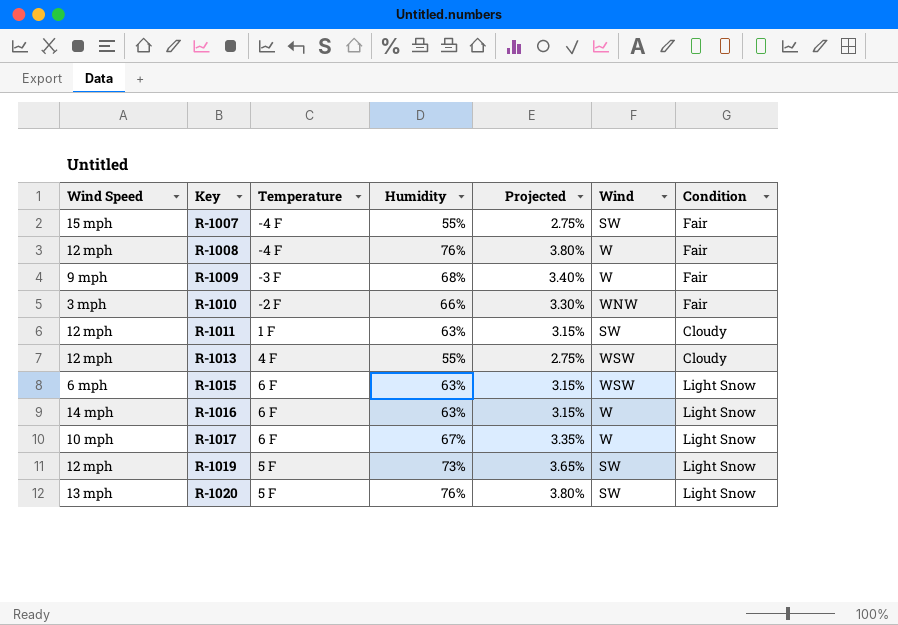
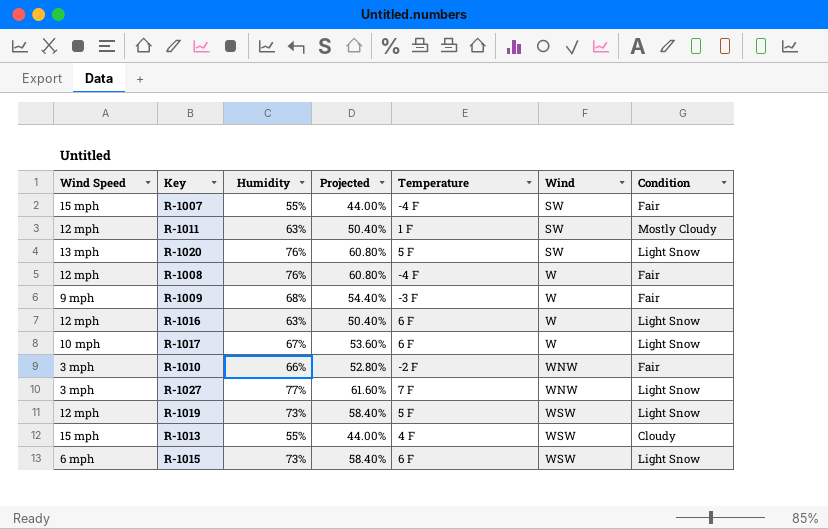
row order: Key ascending -> Wind ascending
column Projected | formula: [Humidity] * 0.05 -> [Humidity] * 0.8
column Temperature | position: 3 -> 5
R-1011 | Condition: Cloudy -> Mostly Cloudy
R-1016 | Wind Speed: 14 mph -> 12 mph
row R-1027: none -> 3 mph | 77% | 61.60% | 7 F | WNW | Light Snow
R-1019 | Wind: SW -> WSW
R-1013 | Wind Speed: 12 mph -> 15 mph
R-1015 | Humidity: 63% -> 73%

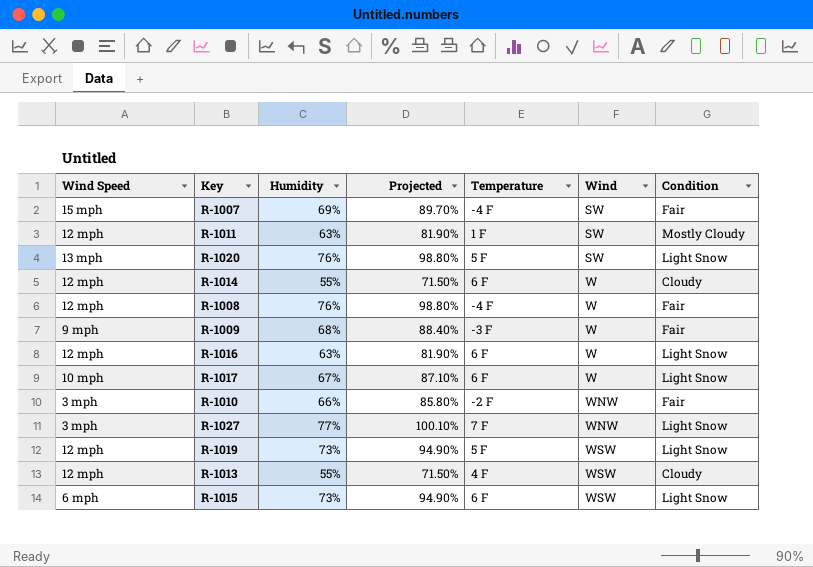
column Projected | formula: [Humidity] * 0.8 -> [Humidity] * 1.3
R-1007 | Humidity: 55% -> 69%
row R-1014: none -> 12 mph | 55% | 71.50% | 6 F | W | Cloudy
R-1013 | Wind Speed: 15 mph -> 12 mph

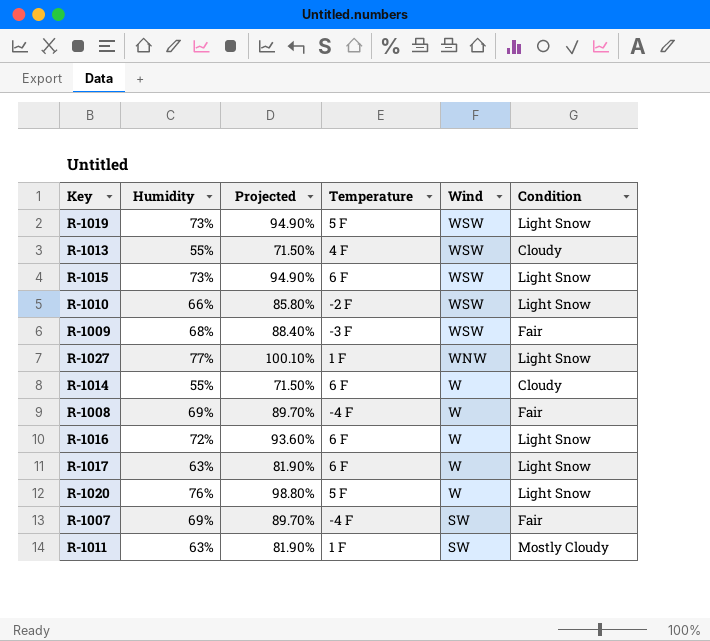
row order: Wind ascending -> Wind descending
column Wind Speed | position: 1 -> none
R-1010 | Wind: WNW -> WSW
R-1010 | Condition: Fair -> Light Snow
R-1009 | Wind: W -> WSW
R-1027 | Temperature: 7 F -> 1 F
R-1008 | Humidity: 76% -> 69%
R-1008 | Projected: 98.80% -> 89.70%
R-1016 | Humidity: 63% -> 72%
R-1016 | Projected: 81.90% -> 93.60%
R-1017 | Humidity: 67% -> 63%
R-1017 | Projected: 87.10% -> 81.90%
R-1020 | Wind: SW -> W

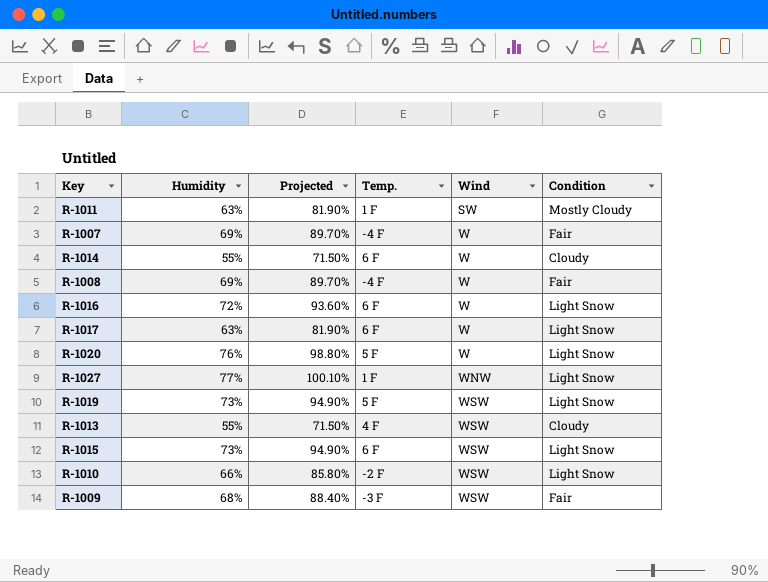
row order: Wind descending -> Wind ascending
column name: Temperature -> Temp.
R-1007 | Wind: SW -> W

